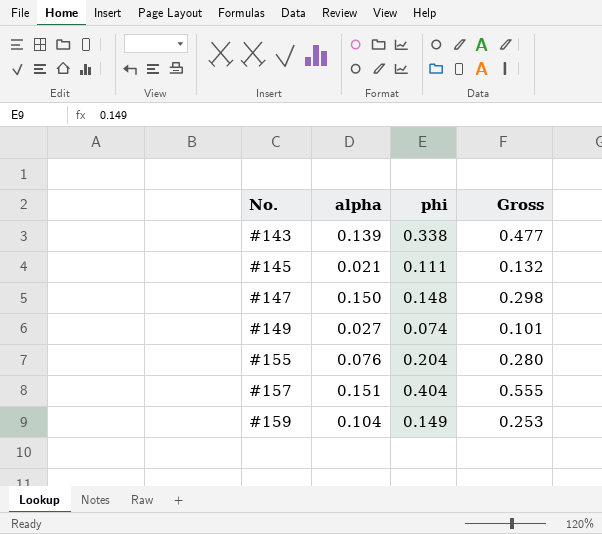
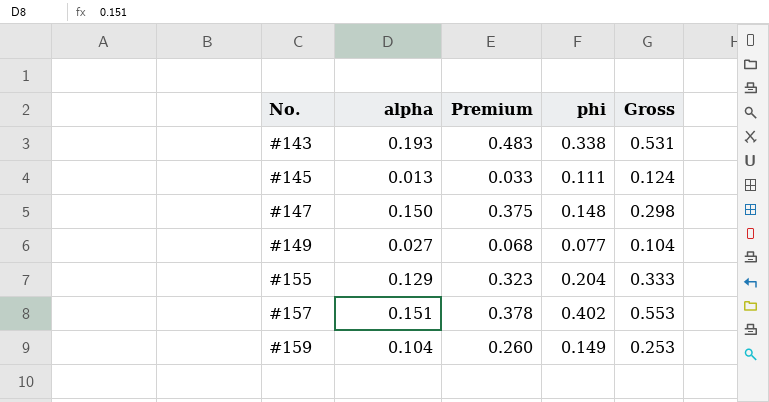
column Premium | formula: none -> [alpha] * 2.5
#143 | alpha: 0.139 -> 0.193
#143 | Gross: 0.477 -> 0.531
#145 | alpha: 0.021 -> 0.013
#145 | Gross: 0.132 -> 0.124
#149 | phi: 0.074 -> 0.077
#149 | Gross: 0.101 -> 0.104
#155 | alpha: 0.076 -> 0.129
#155 | Gross: 0.280 -> 0.333
#157 | phi: 0.404 -> 0.402
#157 | Gross: 0.555 -> 0.553

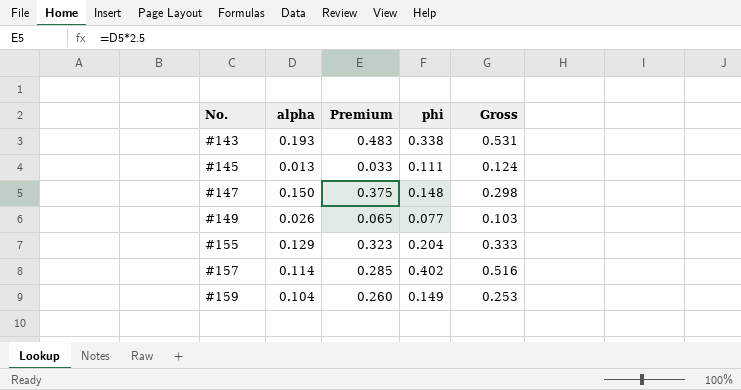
#149 | alpha: 0.027 -> 0.026
#149 | Premium: 0.068 -> 0.065
#149 | Gross: 0.104 -> 0.103
#157 | alpha: 0.151 -> 0.114
#157 | Premium: 0.378 -> 0.285
#157 | Gross: 0.553 -> 0.516

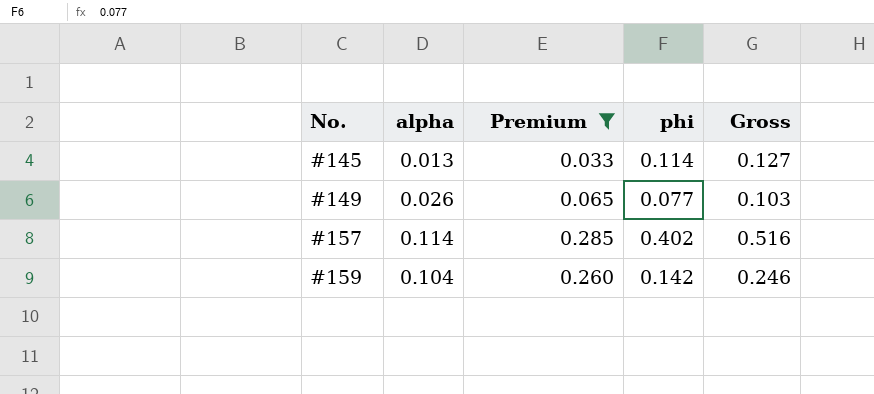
filter: none -> Premium <= 0.285
#145 | phi: 0.111 -> 0.114
#145 | Gross: 0.124 -> 0.127
#159 | phi: 0.149 -> 0.142
#159 | Gross: 0.253 -> 0.246

